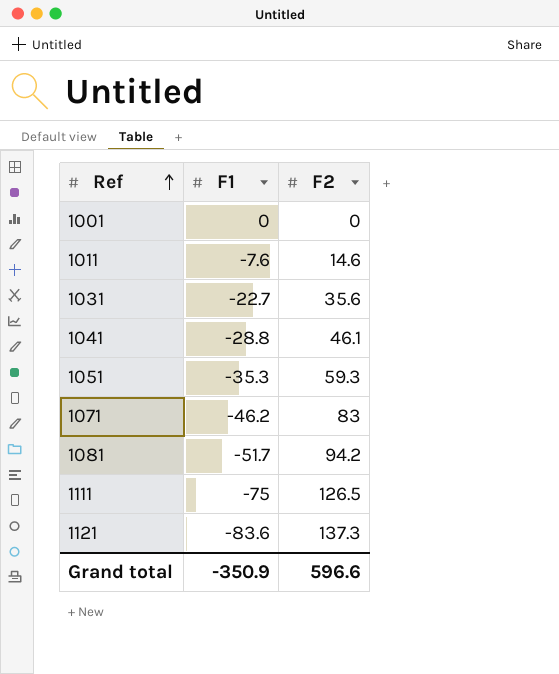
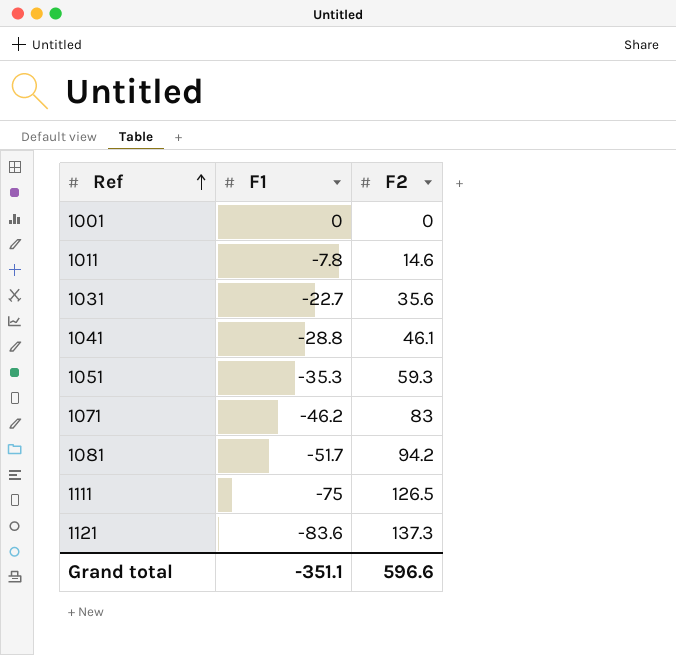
1011 | F1: -7.6 -> -7.8
Grand total | F1: -350.9 -> -351.1

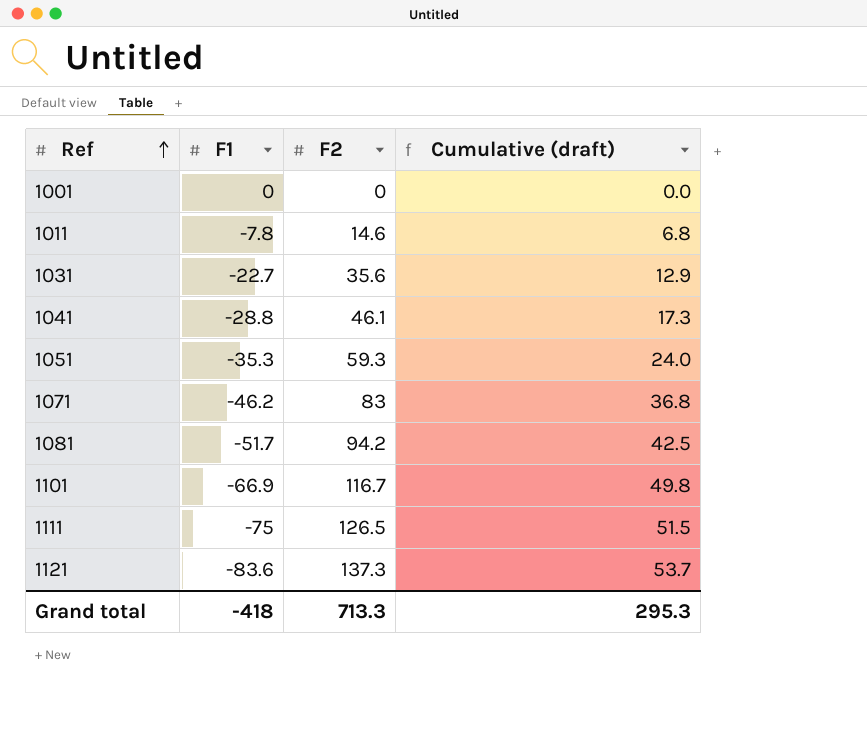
column Cumulative (draft) | formula: none -> [F1] + [F2]
row 1101: none -> -66.9 | 116.7 | 49.8
Grand total | F1: -351.1 -> -418
Grand total | F2: 596.6 -> 713.3

